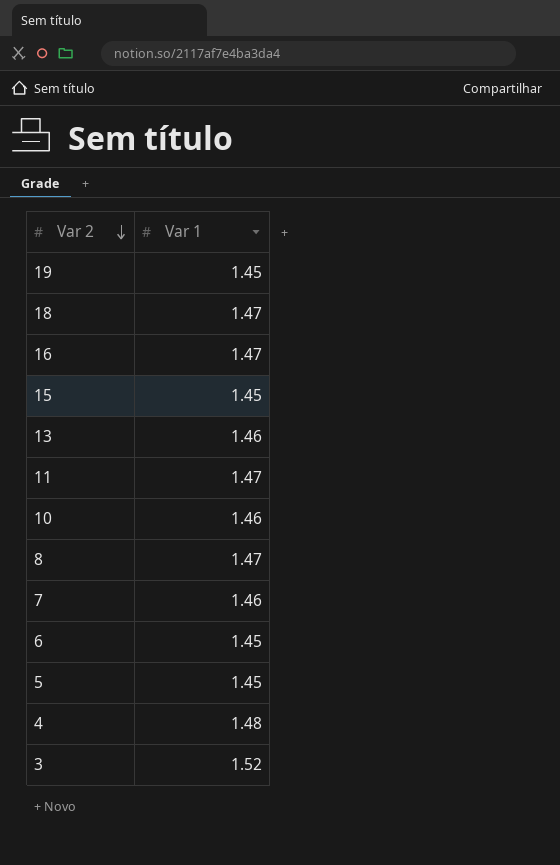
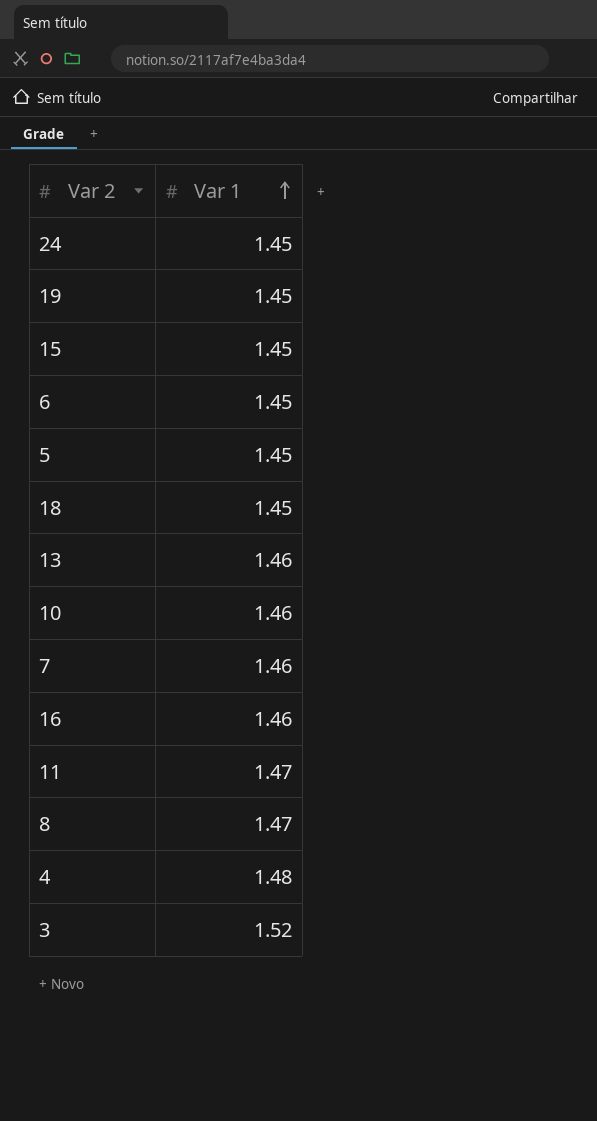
row order: Var 2 descending -> Var 1 ascending
row 24: none -> 1.45
18 | Var 1: 1.47 -> 1.45
16 | Var 1: 1.47 -> 1.46

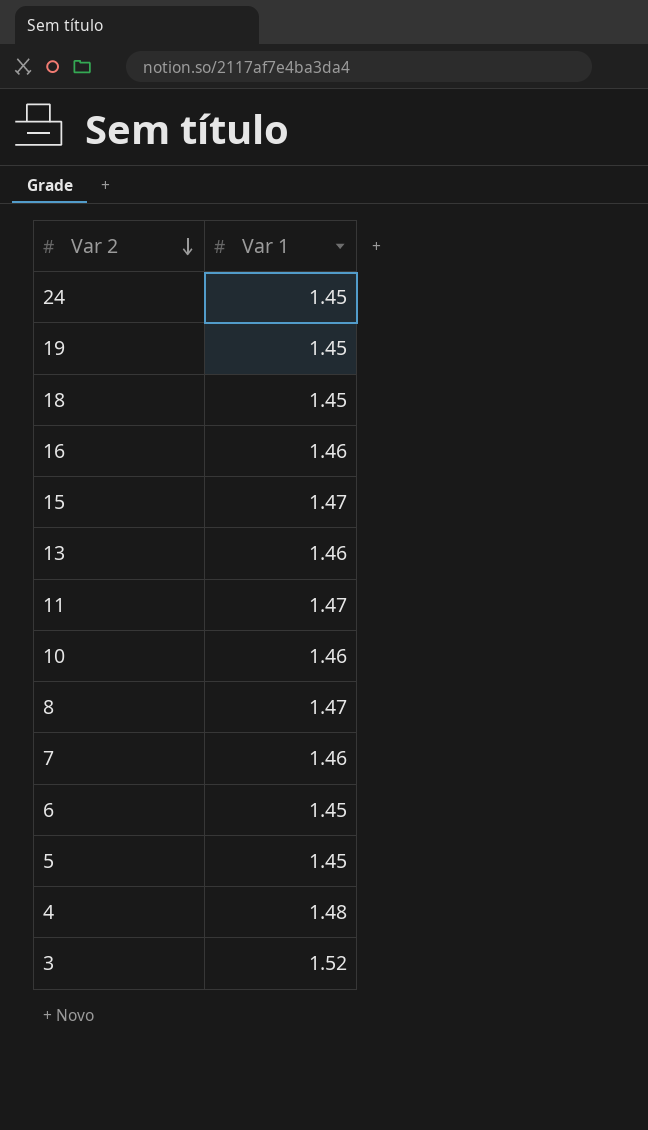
row order: Var 1 ascending -> Var 2 descending
15 | Var 1: 1.45 -> 1.47

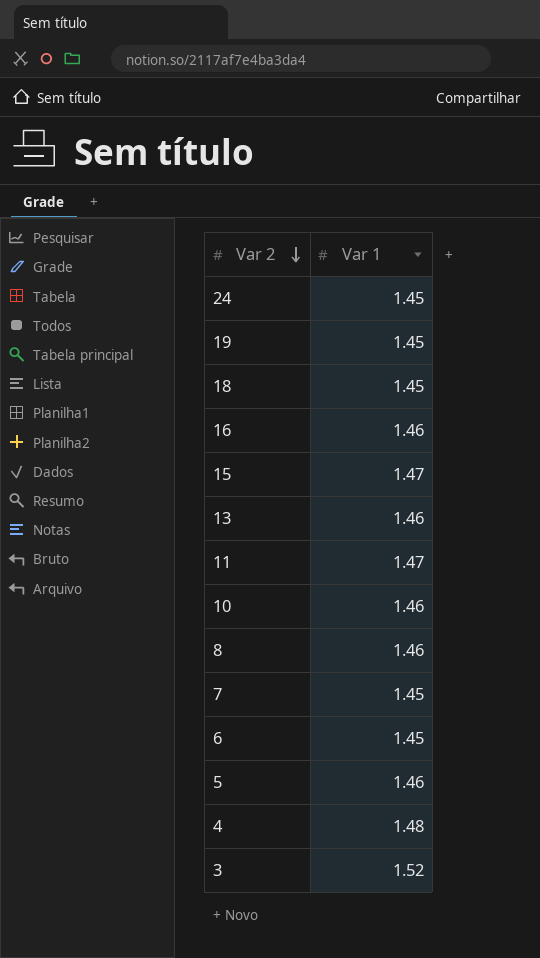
8 | Var 1: 1.47 -> 1.46
7 | Var 1: 1.46 -> 1.45
5 | Var 1: 1.45 -> 1.46

